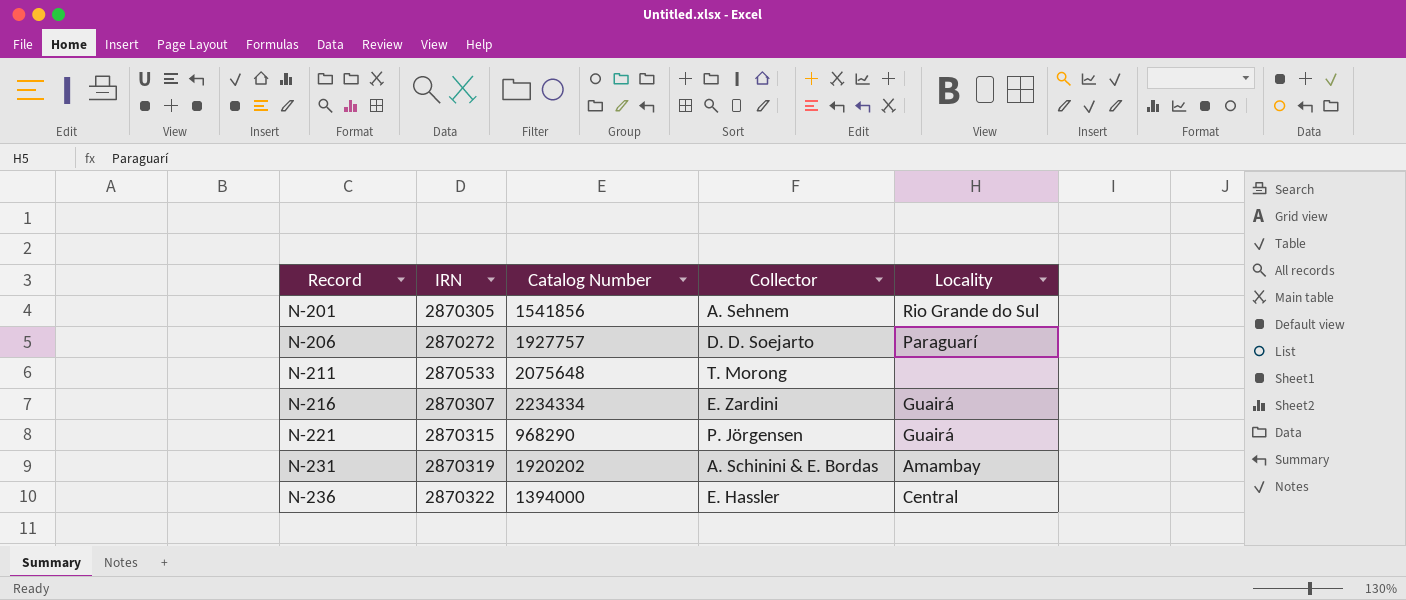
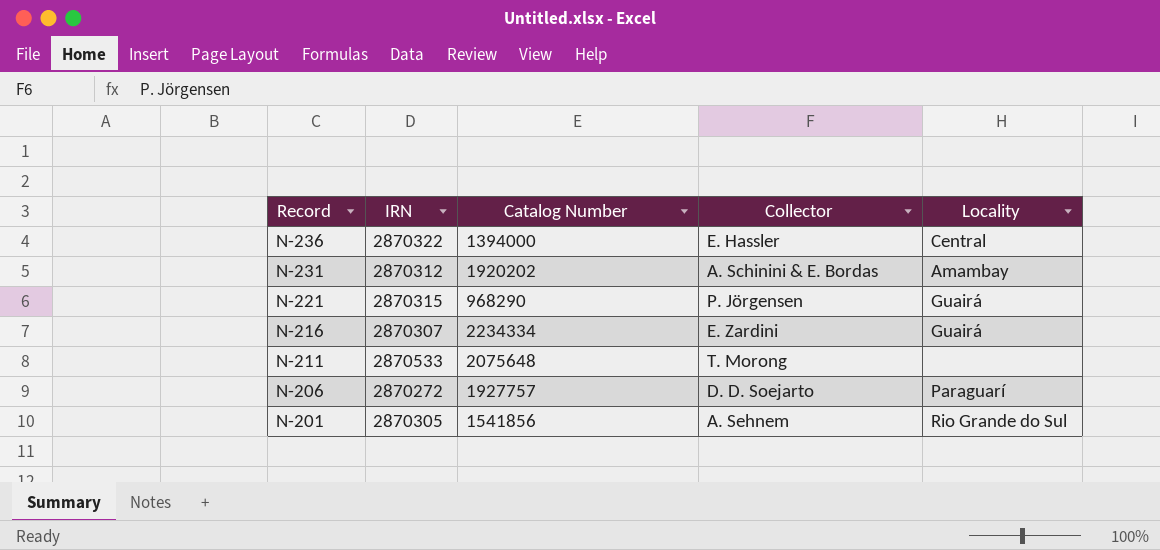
row order: Record ascending -> Record descending
N-231 | IRN: 2870319 -> 2870312

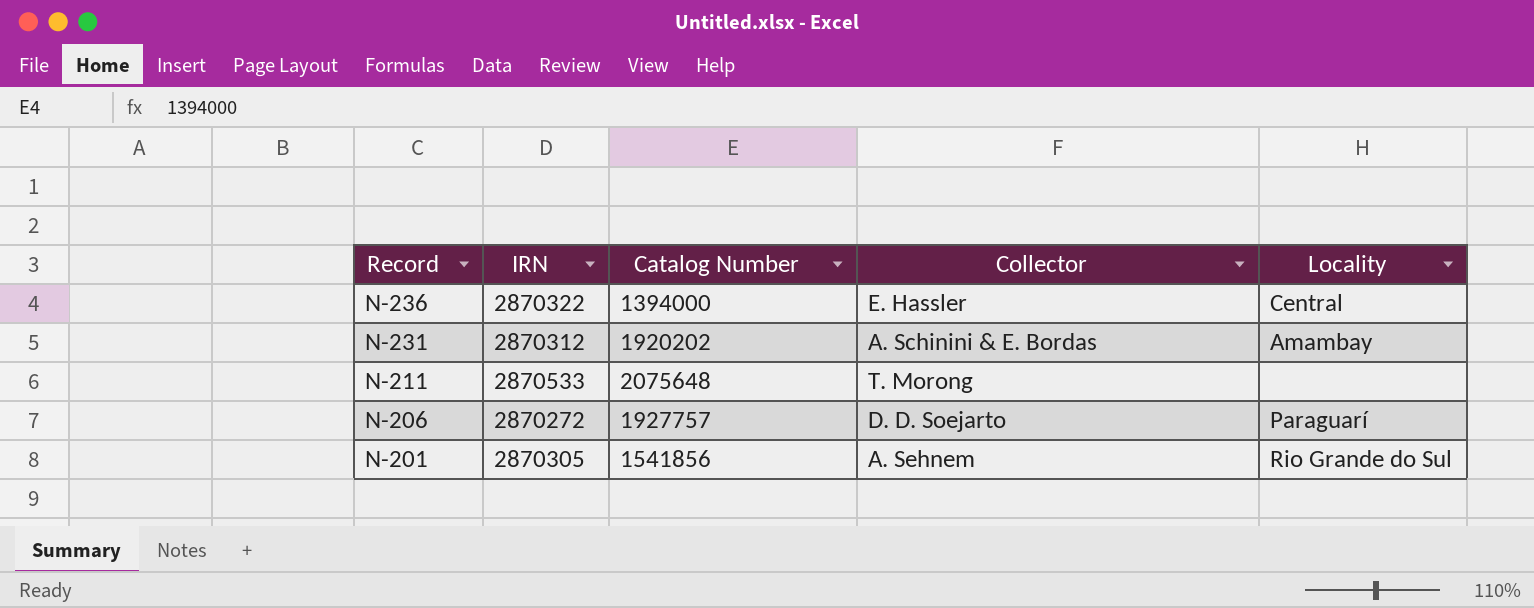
row N-221: 2870315 | 968290 | P. Jörgensen | Guairá -> none
row N-216: 2870307 | 2234334 | E. Zardini | Guairá -> none

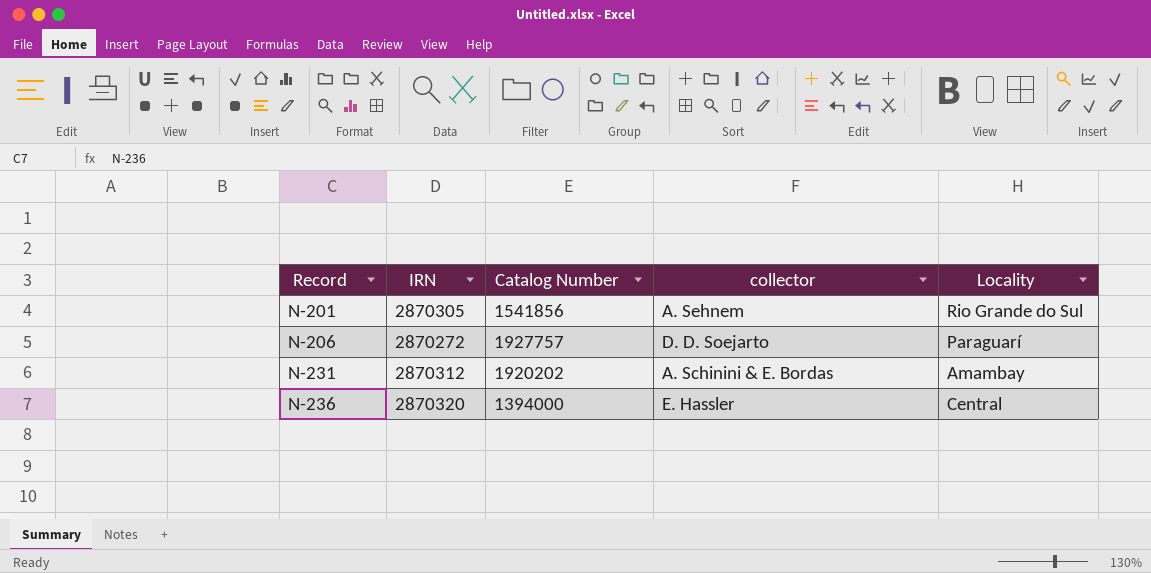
row order: Record descending -> Record ascending
column name: Collector -> collector
row N-211: 2870533 | 2075648 | T. Morong | none -> none
N-236 | IRN: 2870322 -> 2870320

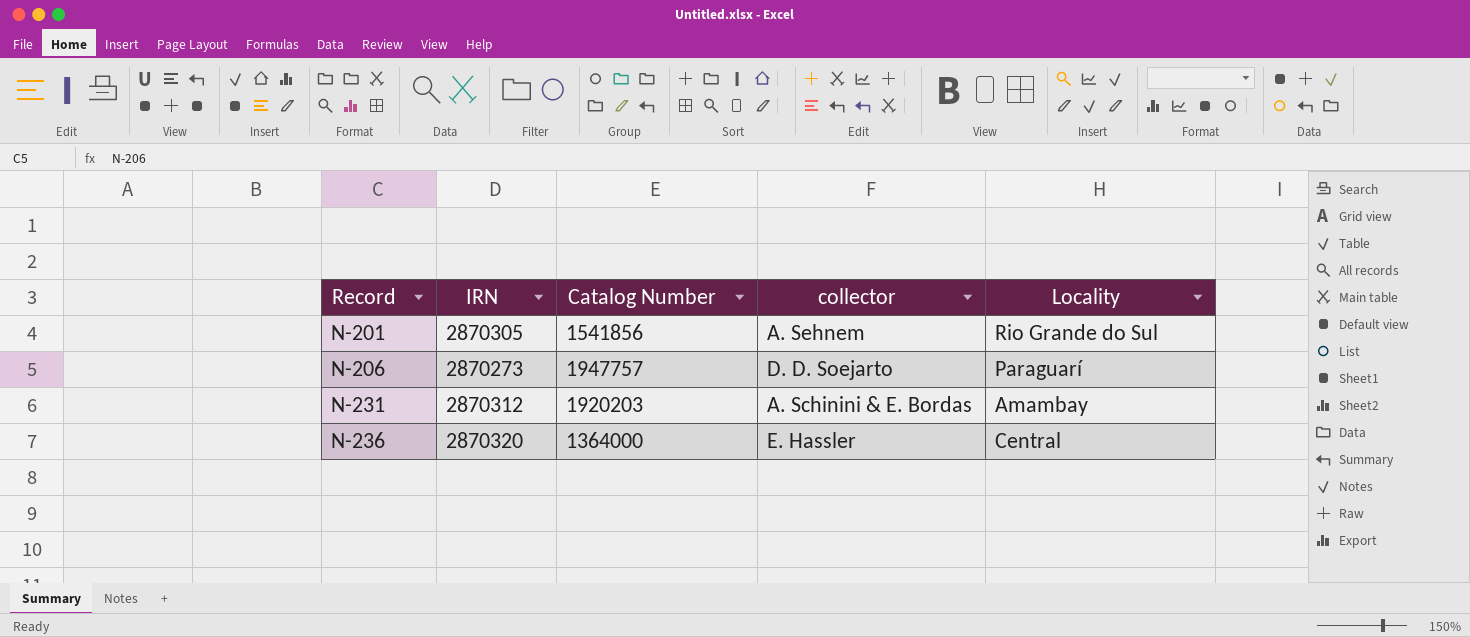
N-206 | IRN: 2870272 -> 2870273
N-206 | Catalog Number: 1927757 -> 1947757
N-231 | Catalog Number: 1920202 -> 1920203
N-236 | Catalog Number: 1394000 -> 1364000

